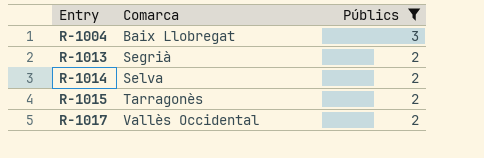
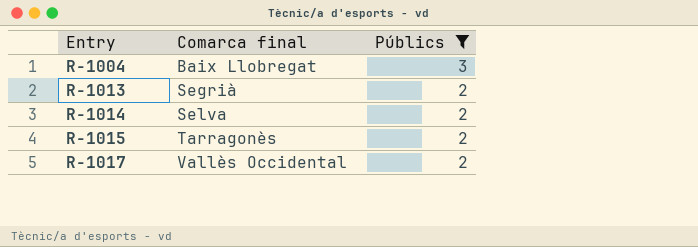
column name: Comarca -> Comarca final

